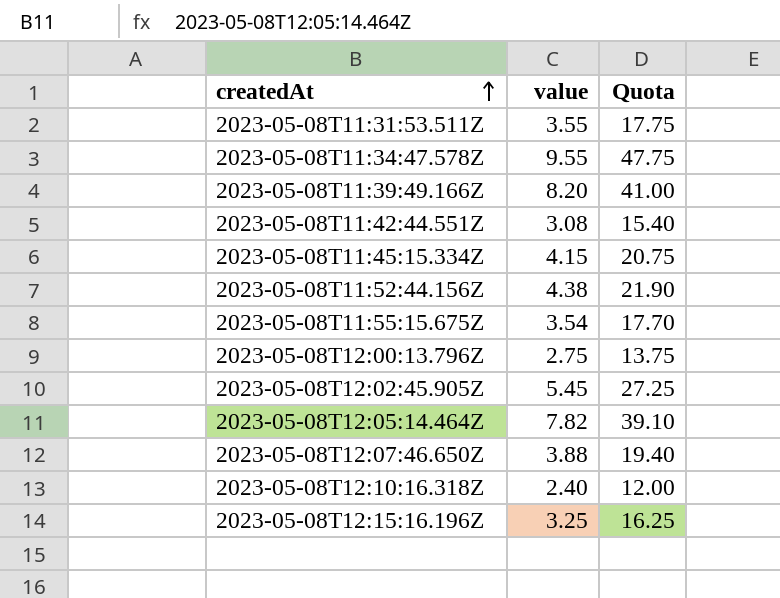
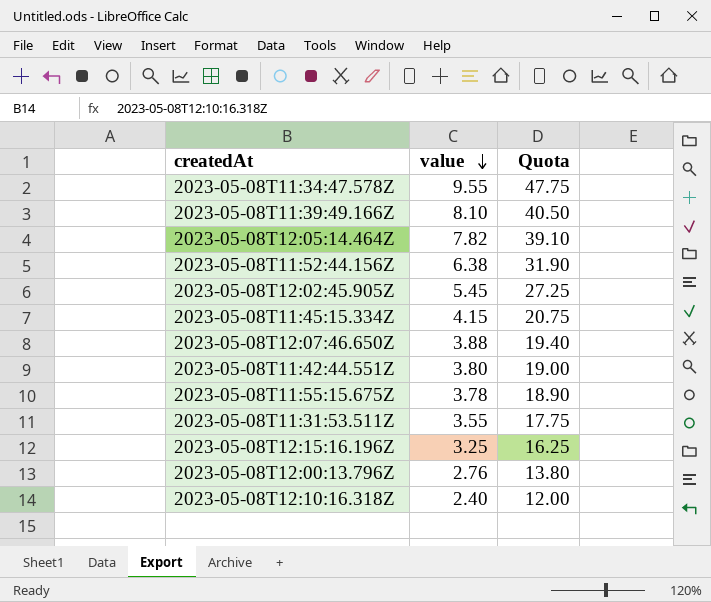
row order: createdAt ascending -> value descending
2023-05-08T11:39:49.166Z | value: 8.20 -> 8.10
2023-05-08T11:39:49.166Z | Quota: 41.00 -> 40.50
2023-05-08T11:52:44.156Z | value: 4.38 -> 6.38
2023-05-08T11:52:44.156Z | Quota: 21.90 -> 31.90
2023-05-08T11:42:44.551Z | value: 3.08 -> 3.80
2023-05-08T11:42:44.551Z | Quota: 15.40 -> 19.00
2023-05-08T11:55:15.675Z | value: 3.54 -> 3.78
2023-05-08T11:55:15.675Z | Quota: 17.70 -> 18.90
2023-05-08T12:00:13.796Z | value: 2.75 -> 2.76
2023-05-08T12:00:13.796Z | Quota: 13.75 -> 13.80

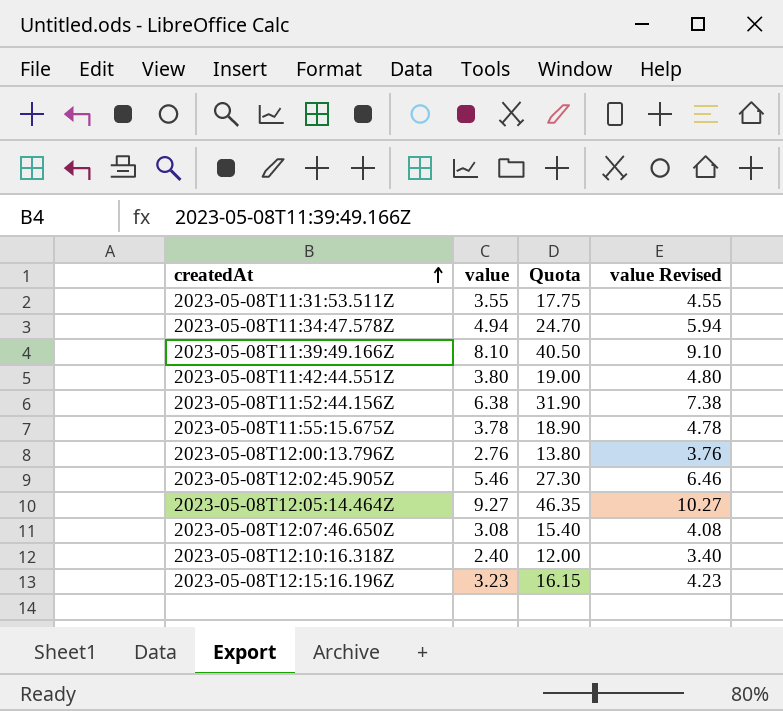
row order: value descending -> createdAt ascending
column value Revised | formula: none -> [value] + 1
row 2023-05-08T11:45:15.334Z: 4.15 | 20.75 -> none
2023-05-08T11:34:47.578Z | value: 9.55 -> 4.94
2023-05-08T11:34:47.578Z | Quota: 47.75 -> 24.70
2023-05-08T12:02:45.905Z | value: 5.45 -> 5.46
2023-05-08T12:02:45.905Z | Quota: 27.25 -> 27.30
2023-05-08T12:05:14.464Z | value: 7.82 -> 9.27
2023-05-08T12:05:14.464Z | Quota: 39.10 -> 46.35
2023-05-08T12:07:46.650Z | value: 3.88 -> 3.08
2023-05-08T12:07:46.650Z | Quota: 19.40 -> 15.40
2023-05-08T12:15:16.196Z | value: 3.25 -> 3.23
2023-05-08T12:15:16.196Z | Quota: 16.25 -> 16.15

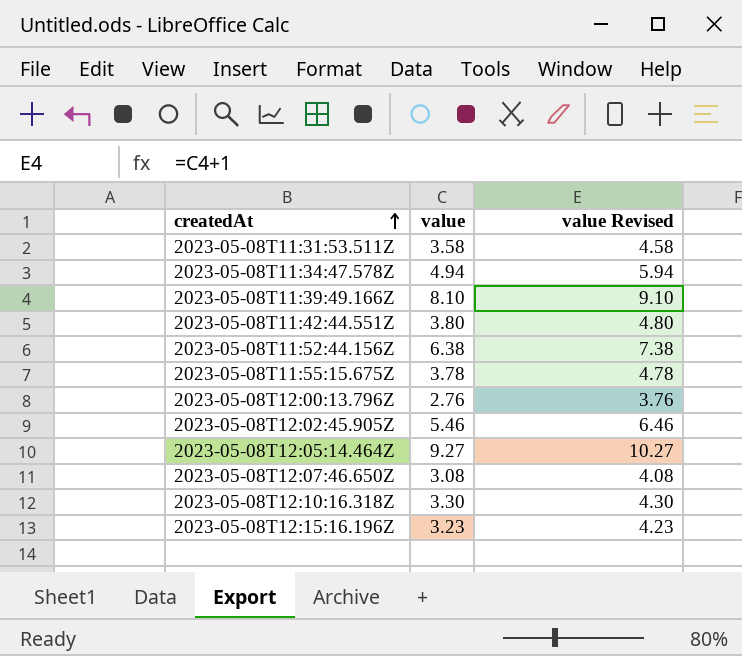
column Quota | formula: [value] * 5 -> none
2023-05-08T11:31:53.511Z | value: 3.55 -> 3.58
2023-05-08T11:31:53.511Z | value Revised: 4.55 -> 4.58
2023-05-08T12:10:16.318Z | value: 2.40 -> 3.30
2023-05-08T12:10:16.318Z | value Revised: 3.40 -> 4.30

